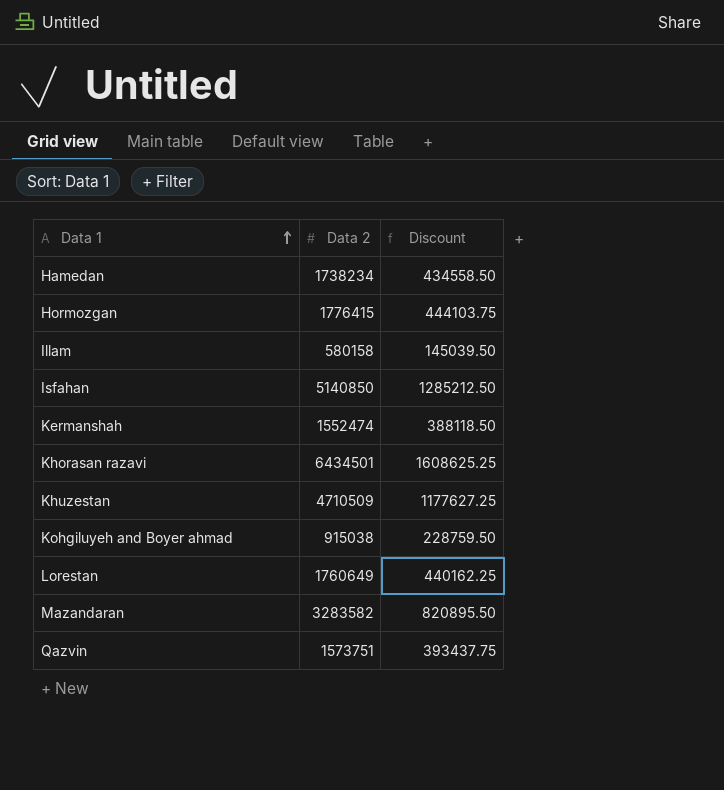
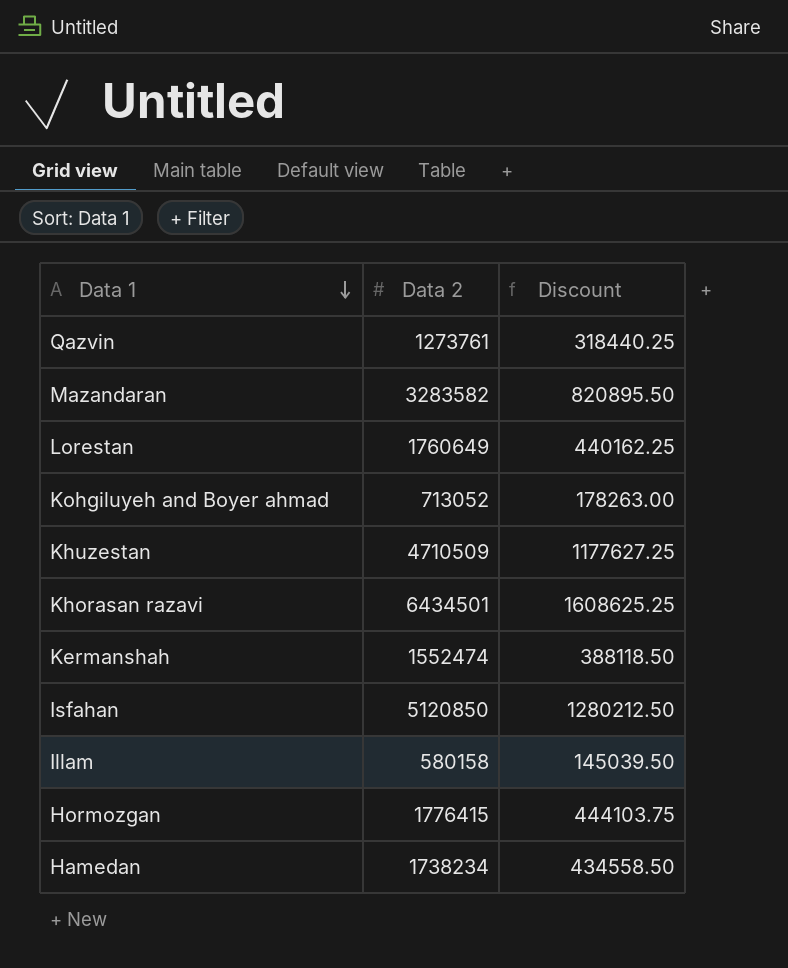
row order: Data 1 ascending -> Data 1 descending
Qazvin | Data 2: 1573751 -> 1273761
Qazvin | Discount: 393437.75 -> 318440.25
Kohgiluyeh and Boyer ahmad | Data 2: 915038 -> 713052
Kohgiluyeh and Boyer ahmad | Discount: 228759.50 -> 178263.00
Isfahan | Data 2: 5140850 -> 5120850
Isfahan | Discount: 1285212.50 -> 1280212.50

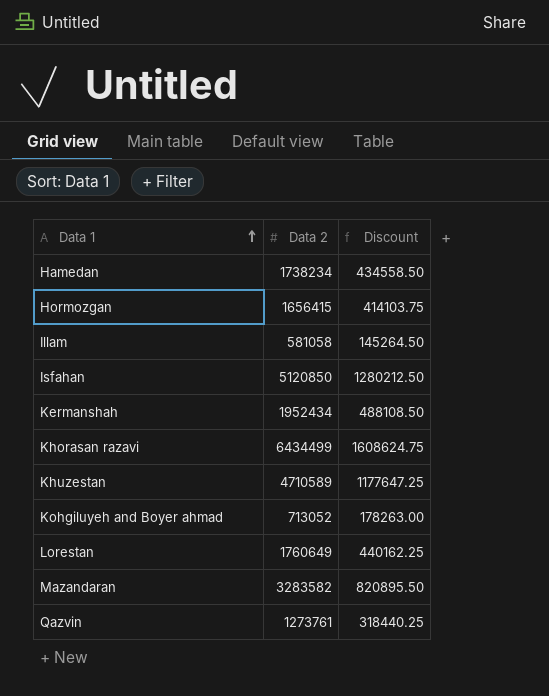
row order: Data 1 descending -> Data 1 ascending
Hormozgan | Data 2: 1776415 -> 1656415
Hormozgan | Discount: 444103.75 -> 414103.75
Illam | Data 2: 580158 -> 581058
Illam | Discount: 145039.50 -> 145264.50
Kermanshah | Data 2: 1552474 -> 1952434
Kermanshah | Discount: 388118.50 -> 488108.50
Khorasan razavi | Data 2: 6434501 -> 6434499
Khorasan razavi | Discount: 1608625.25 -> 1608624.75
Khuzestan | Data 2: 4710509 -> 4710589
Khuzestan | Discount: 1177627.25 -> 1177647.25

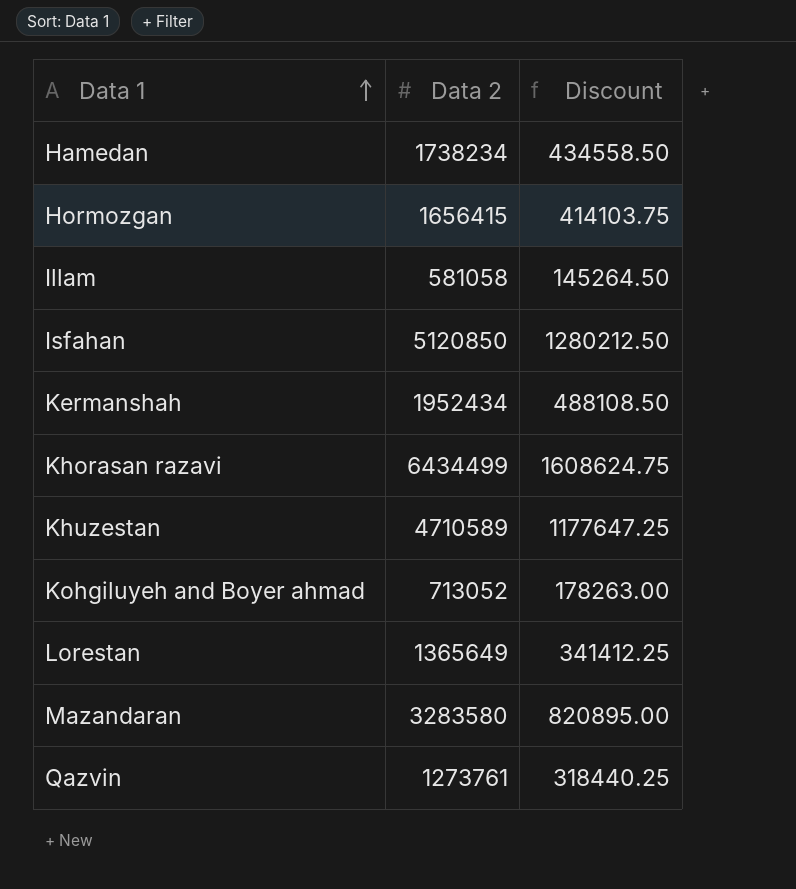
Lorestan | Data 2: 1760649 -> 1365649
Lorestan | Discount: 440162.25 -> 341412.25
Mazandaran | Data 2: 3283582 -> 3283580
Mazandaran | Discount: 820895.50 -> 820895.00

